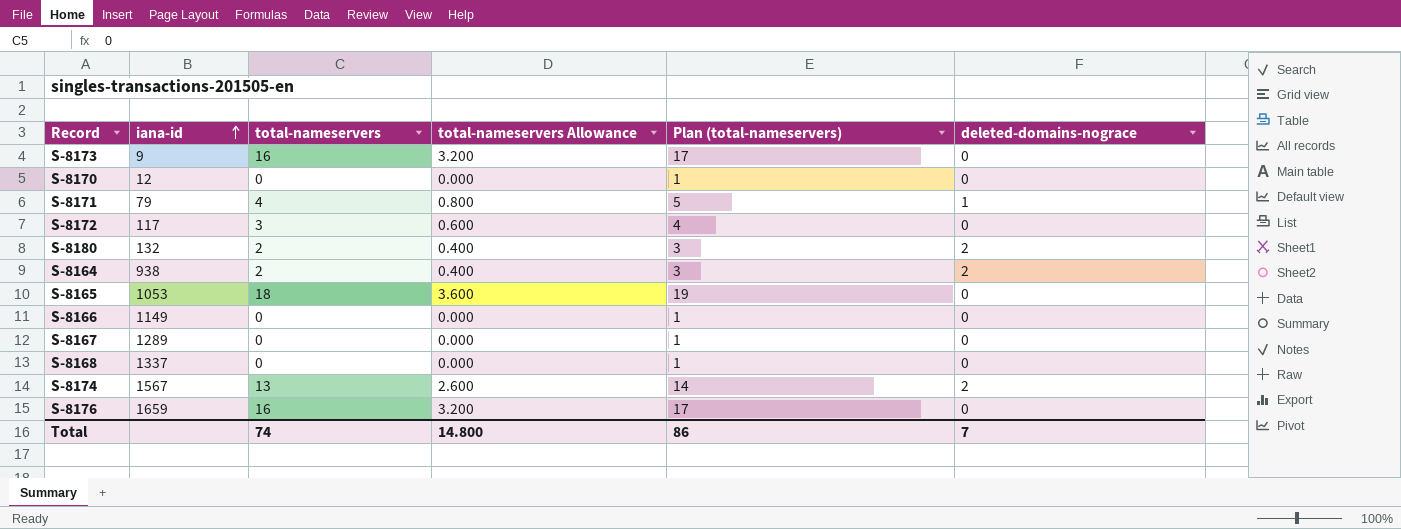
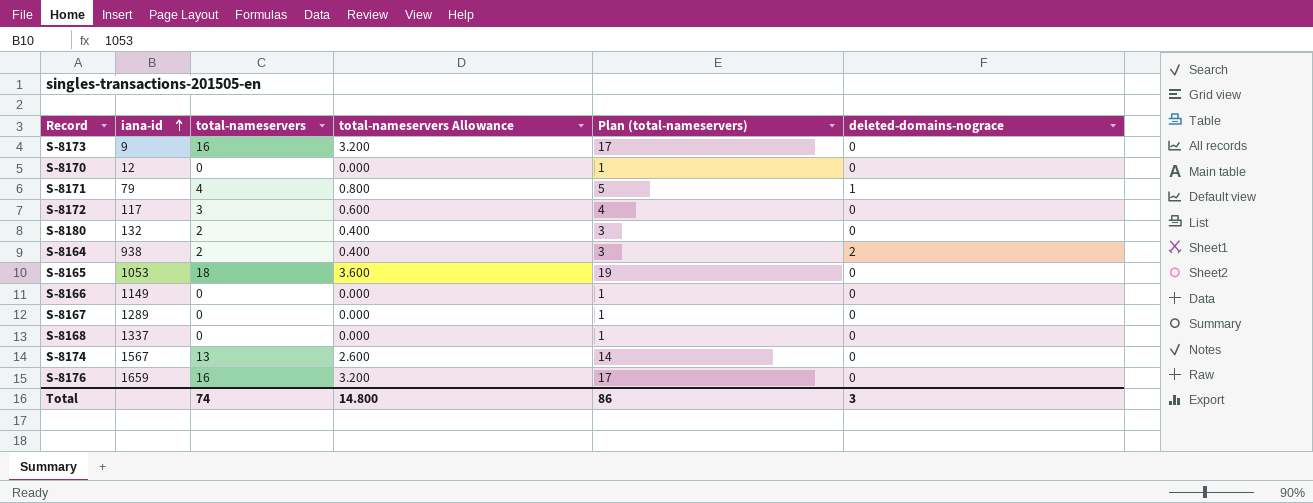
S-8180 | deleted-domains-nograce: 2 -> 0
S-8174 | deleted-domains-nograce: 2 -> 0
Total | deleted-domains-nograce: 7 -> 3

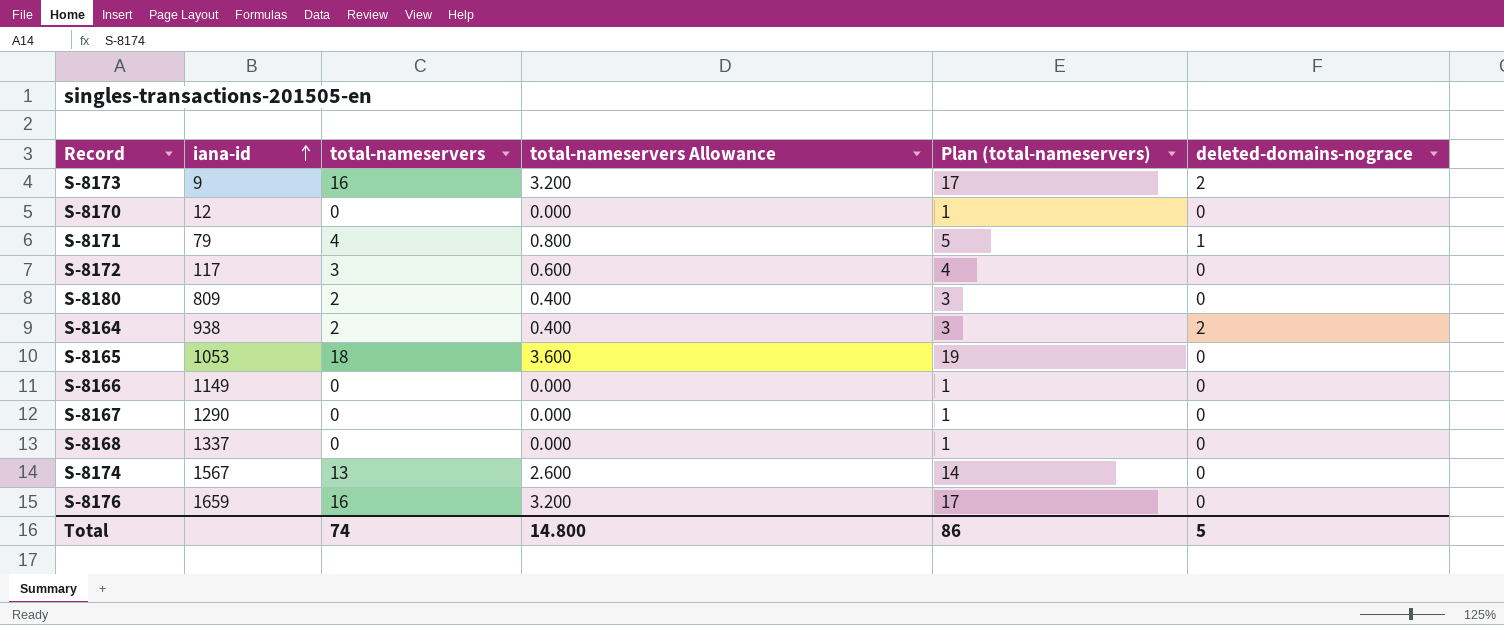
S-8173 | deleted-domains-nograce: 0 -> 2
S-8180 | iana-id: 132 -> 809
S-8167 | iana-id: 1289 -> 1290
Total | deleted-domains-nograce: 3 -> 5

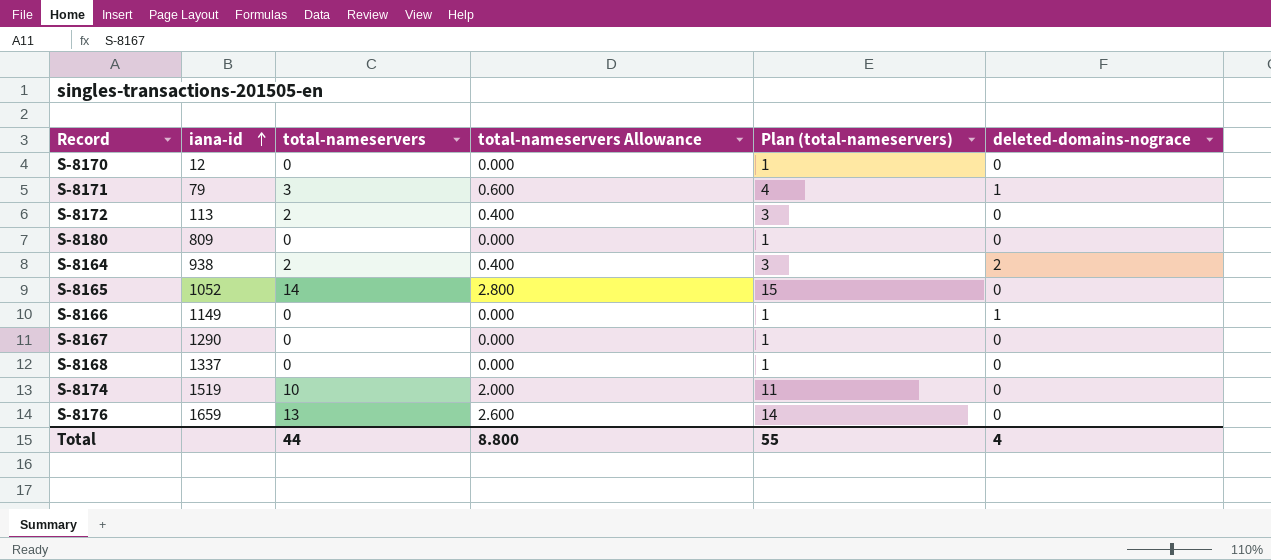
row S-8173: 9 | 16 | 3.200 | 17 | 2 -> none
S-8171 | total-nameservers: 4 -> 3
S-8171 | total-nameservers Allowance: 0.800 -> 0.600
S-8171 | Plan (total-nameservers): 5 -> 4
S-8172 | iana-id: 117 -> 113
S-8172 | total-nameservers: 3 -> 2
S-8172 | total-nameservers Allowance: 0.600 -> 0.400
S-8172 | Plan (total-nameservers): 4 -> 3
S-8180 | total-nameservers: 2 -> 0
S-8180 | total-nameservers Allowance: 0.400 -> 0.000
S-8180 | Plan (total-nameservers): 3 -> 1
S-8165 | iana-id: 1053 -> 1052
S-8165 | total-nameservers: 18 -> 14
S-8165 | total-nameservers Allowance: 3.600 -> 2.800
S-8165 | Plan (total-nameservers): 19 -> 15
S-8166 | deleted-domains-nograce: 0 -> 1
S-8174 | iana-id: 1567 -> 1519
S-8174 | total-nameservers: 13 -> 10
S-8174 | total-nameservers Allowance: 2.600 -> 2.000
S-8174 | Plan (total-nameservers): 14 -> 11
S-8176 | total-nameservers: 16 -> 13
S-8176 | total-nameservers Allowance: 3.200 -> 2.600
S-8176 | Plan (total-nameservers): 17 -> 14
Total | total-nameservers: 74 -> 44
Total | total-nameservers Allowance: 14.800 -> 8.800
Total | Plan (total-nameservers): 86 -> 55
Total | deleted-domains-nograce: 5 -> 4

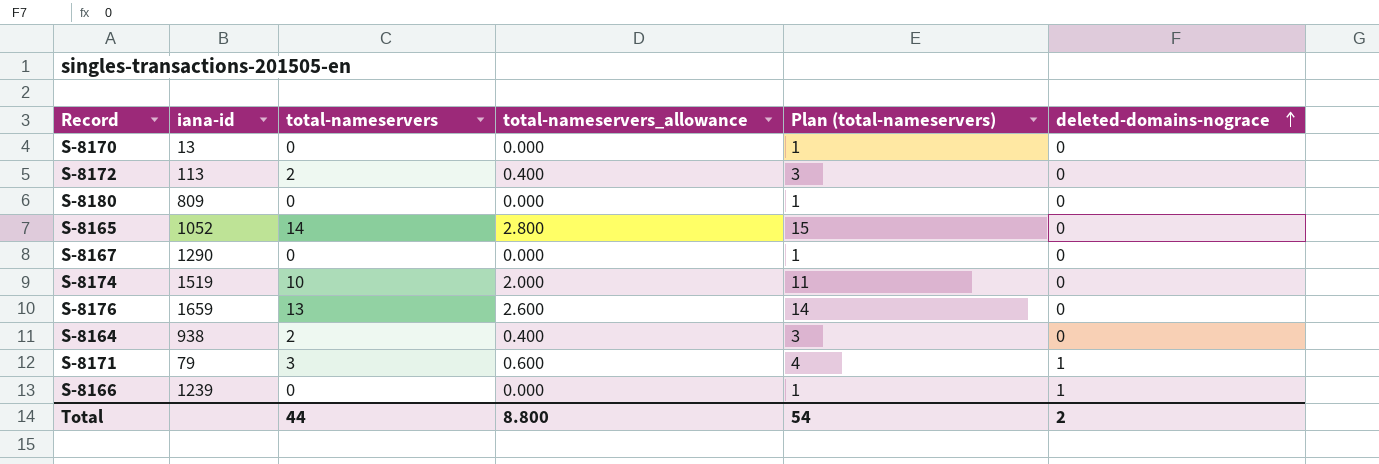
row order: iana-id ascending -> deleted-domains-nograce ascending
column name: total-nameservers Allowance -> total-nameservers_allowance
row S-8168: 1337 | 0 | 0.000 | 1 | 0 -> none
S-8170 | iana-id: 12 -> 13
S-8164 | deleted-domains-nograce: 2 -> 0
S-8166 | iana-id: 1149 -> 1239
Total | Plan (total-nameservers): 55 -> 54
Total | deleted-domains-nograce: 4 -> 2

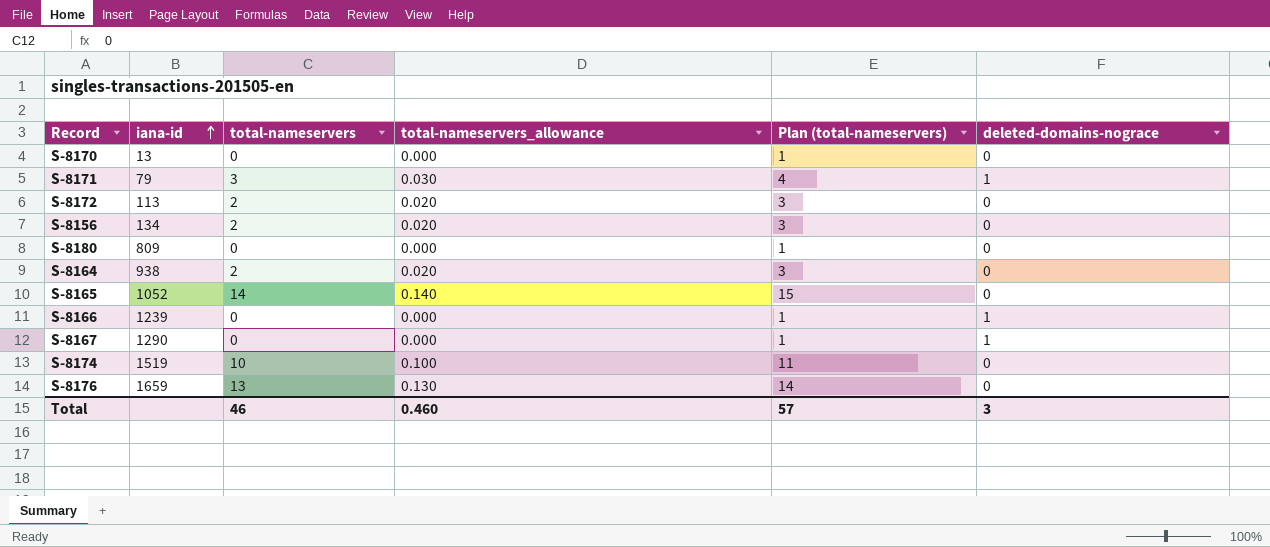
row order: deleted-domains-nograce ascending -> iana-id ascending
column total-nameservers_allowance | formula: [total-nameservers] * 0.2 -> [total-nameservers] * 0.01
row S-8156: none -> 134 | 2 | 0.020 | 3 | 0
S-8167 | deleted-domains-nograce: 0 -> 1
Total | total-nameservers: 44 -> 46
Total | total-nameservers_allowance: 8.800 -> 0.460
Total | Plan (total-nameservers): 54 -> 57
Total | deleted-domains-nograce: 2 -> 3

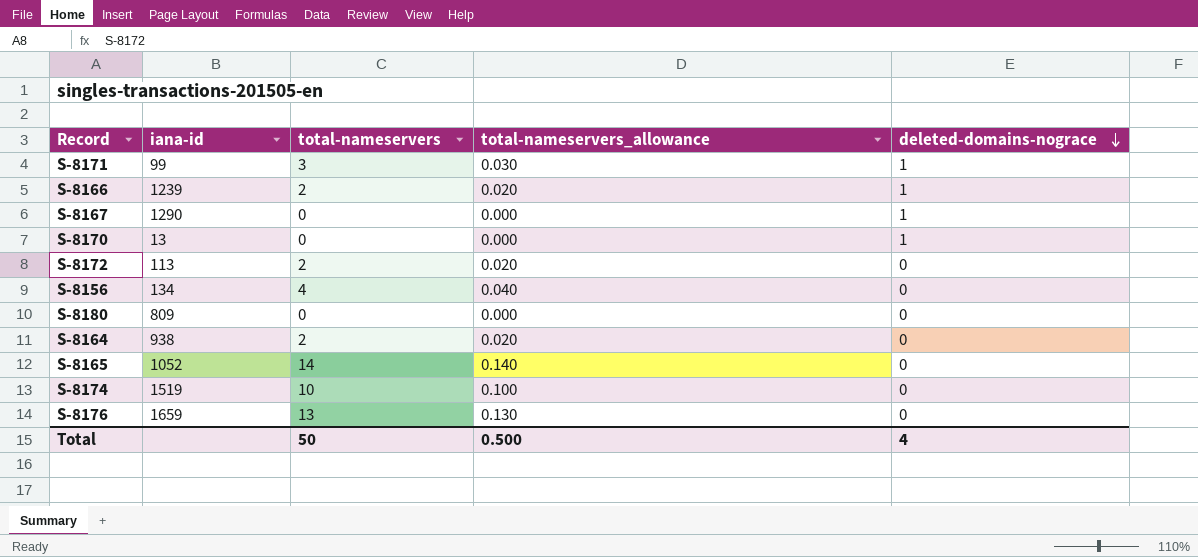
row order: iana-id ascending -> deleted-domains-nograce descending
column Plan (total-nameservers) | formula: [total-nameservers] + 1 -> none
S-8171 | iana-id: 79 -> 99
S-8166 | total-nameservers: 0 -> 2
S-8166 | total-nameservers_allowance: 0.000 -> 0.020
S-8170 | deleted-domains-nograce: 0 -> 1
S-8156 | total-nameservers: 2 -> 4
S-8156 | total-nameservers_allowance: 0.020 -> 0.040
Total | total-nameservers: 46 -> 50
Total | total-nameservers_allowance: 0.460 -> 0.500
Total | deleted-domains-nograce: 3 -> 4

